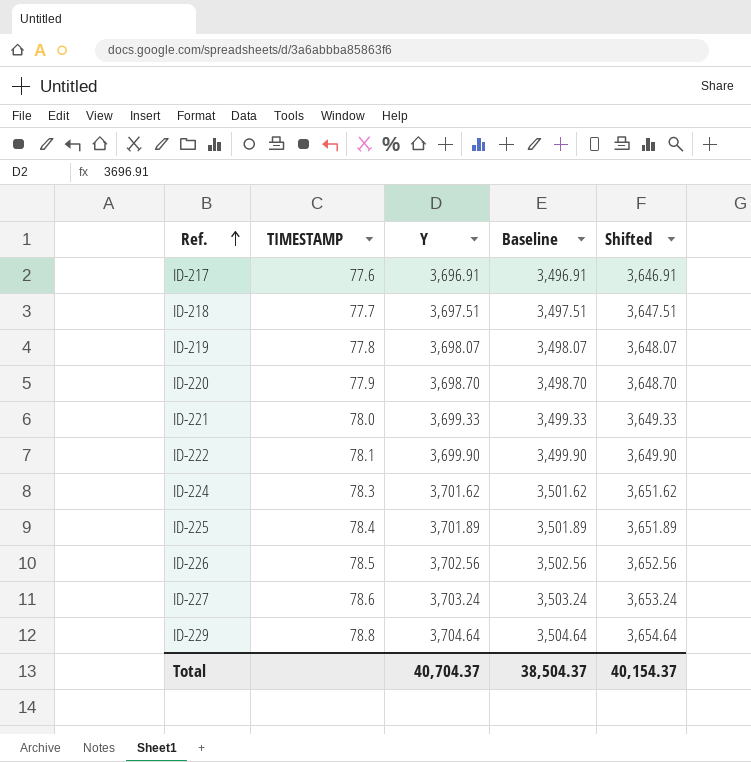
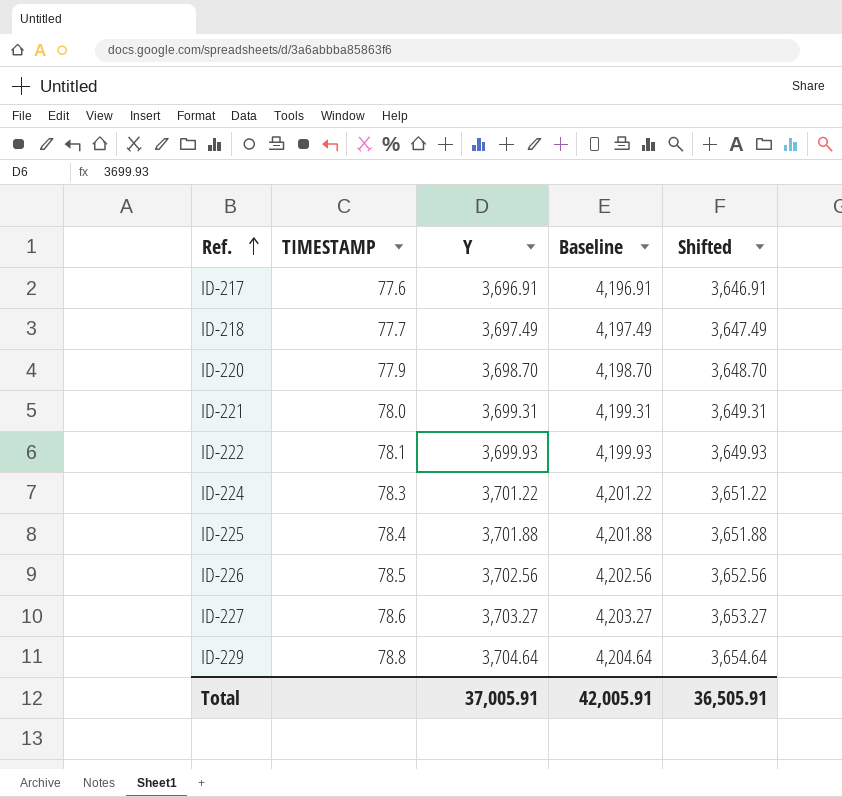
column Baseline | formula: [Y] - 200 -> [Y] + 500
row ID-219: 77.8 | 3,698.07 | 3,498.07 | 3,648.07 -> none
ID-218 | Y: 3,697.51 -> 3,697.49
ID-218 | Shifted: 3,647.51 -> 3,647.49
ID-221 | Y: 3,699.33 -> 3,699.31
ID-221 | Shifted: 3,649.33 -> 3,649.31
ID-222 | Y: 3,699.90 -> 3,699.93
ID-222 | Shifted: 3,649.90 -> 3,649.93
ID-224 | Y: 3,701.62 -> 3,701.22
ID-224 | Shifted: 3,651.62 -> 3,651.22
ID-225 | Y: 3,701.89 -> 3,701.88
ID-225 | Shifted: 3,651.89 -> 3,651.88
ID-227 | Y: 3,703.24 -> 3,703.27
ID-227 | Shifted: 3,653.24 -> 3,653.27
Total | Y: 40,704.37 -> 37,005.91
Total | Baseline: 38,504.37 -> 42,005.91
Total | Shifted: 40,154.37 -> 36,505.91

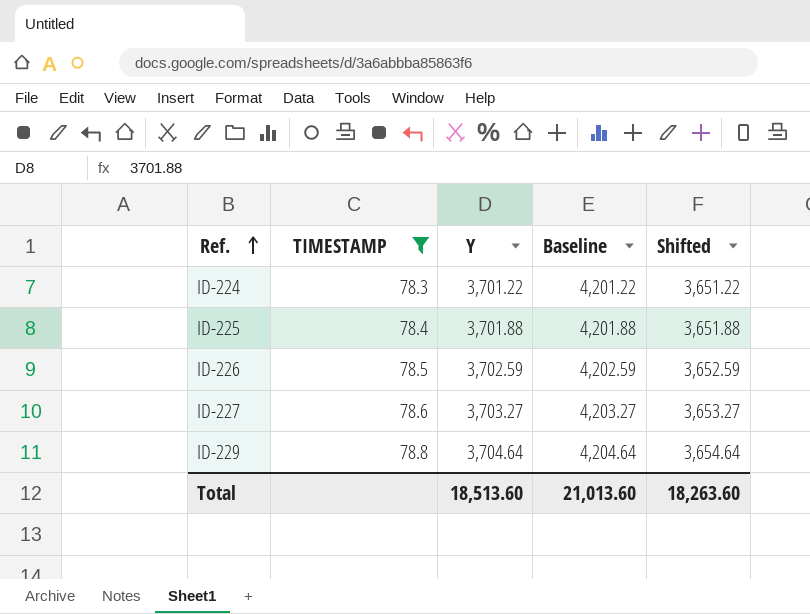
filter: none -> TIMESTAMP >= 78.3
ID-226 | Y: 3,702.56 -> 3,702.59
ID-226 | Baseline: 4,202.56 -> 4,202.59
ID-226 | Shifted: 3,652.56 -> 3,652.59
Total | Y: 37,005.91 -> 18,513.60
Total | Baseline: 42,005.91 -> 21,013.60
Total | Shifted: 36,505.91 -> 18,263.60

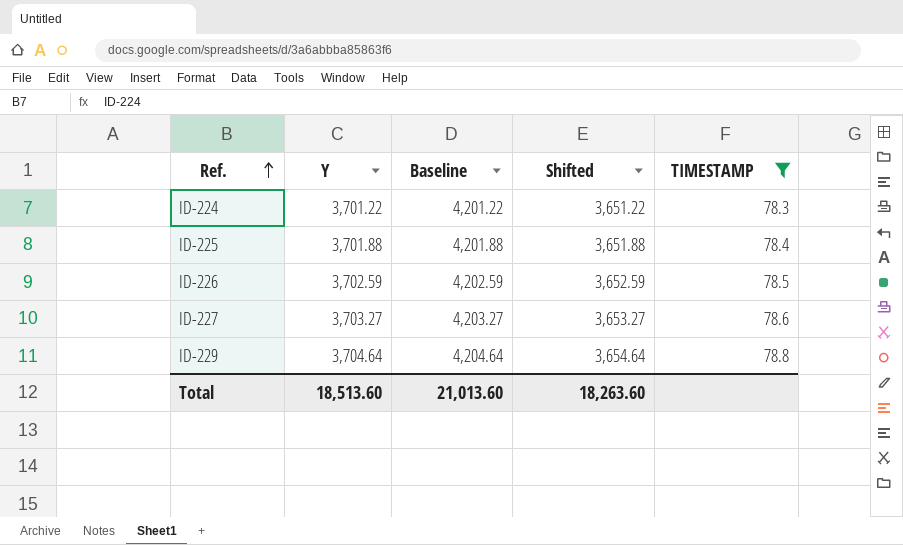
column TIMESTAMP | position: 2 -> 5

